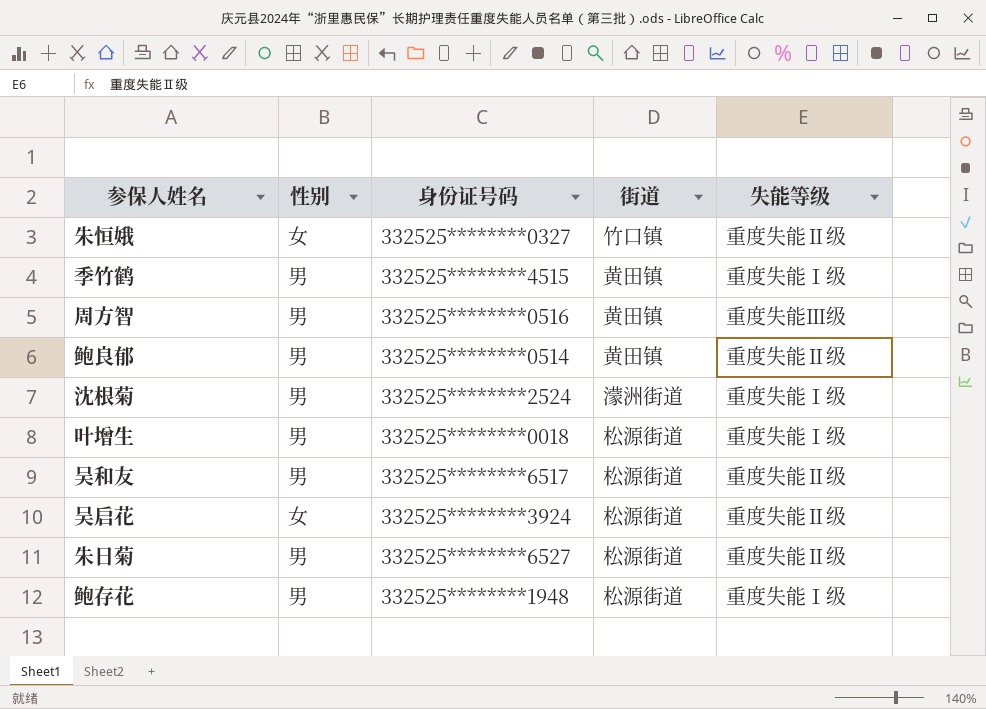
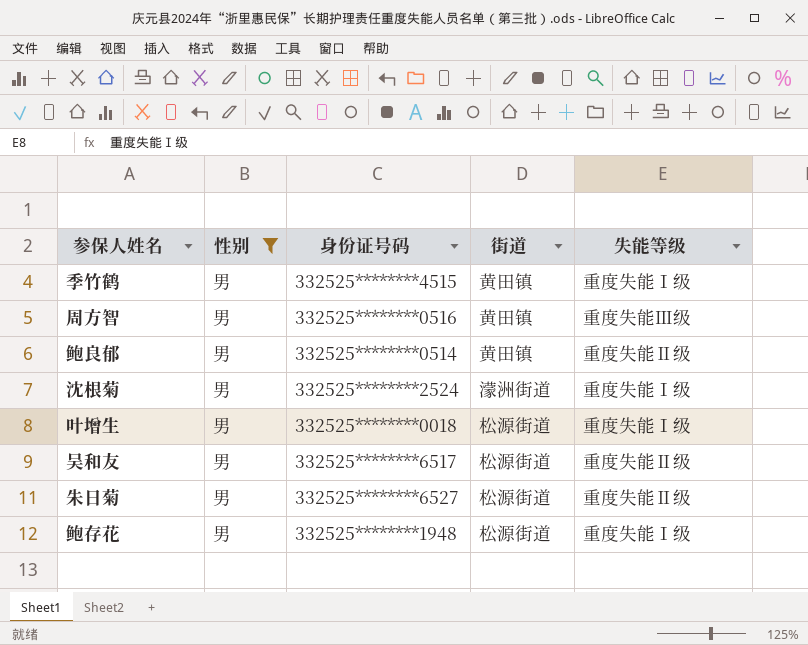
filter: none -> 性别 = 男

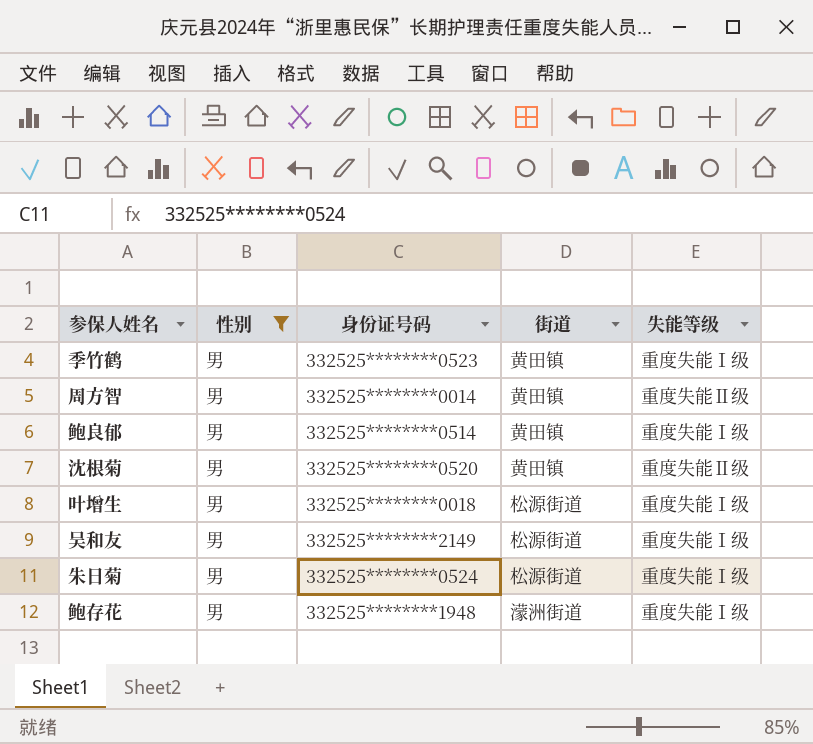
季竹鹤 | 身份证号码: 332525********4515 -> 332525********0523
周方智 | 身份证号码: 332525********0516 -> 332525********0014
周方智 | 失能等级: 重度失能Ⅲ级 -> 重度失能Ⅱ级
鲍良郁 | 失能等级: 重度失能Ⅱ级 -> 重度失能Ⅰ级
沈根菊 | 身份证号码: 332525********2524 -> 332525********0520
沈根菊 | 街道: 濛洲街道 -> 黄田镇
沈根菊 | 失能等级: 重度失能Ⅰ级 -> 重度失能Ⅱ级
吴和友 | 身份证号码: 332525********6517 -> 332525********2149
吴和友 | 失能等级: 重度失能Ⅱ级 -> 重度失能Ⅰ级
朱日菊 | 身份证号码: 332525********6527 -> 332525********0524
朱日菊 | 失能等级: 重度失能Ⅱ级 -> 重度失能Ⅰ级
鲍存花 | 街道: 松源街道 -> 濛洲街道

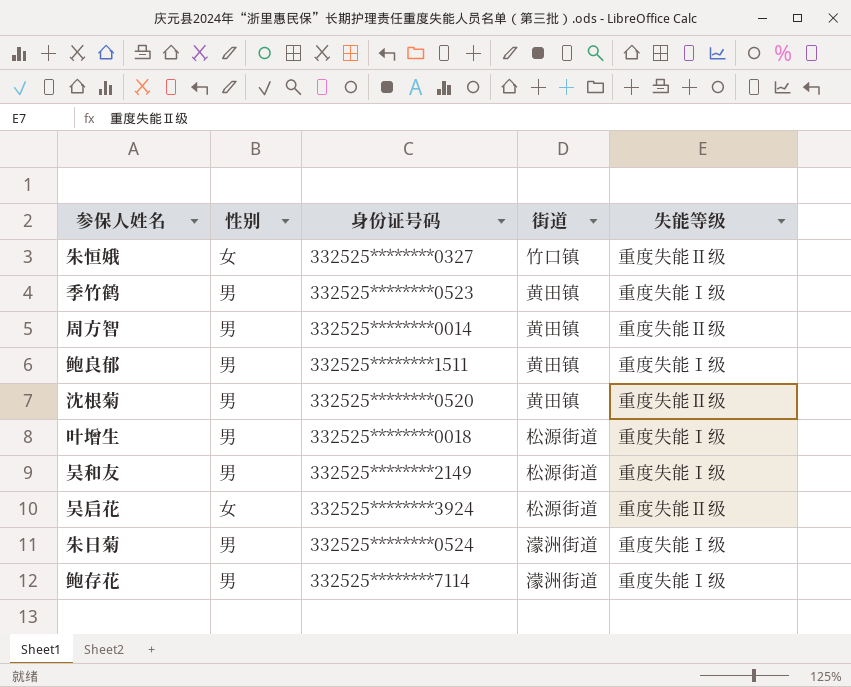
filter: 性别 = 男 -> none
鲍良郁 | 身份证号码: 332525********0514 -> 332525********1511
朱日菊 | 街道: 松源街道 -> 濛洲街道
鲍存花 | 身份证号码: 332525********1948 -> 332525********7114

